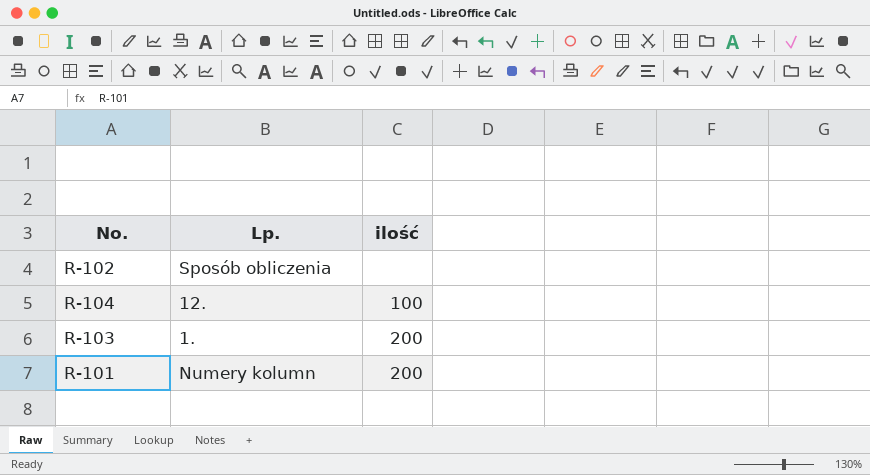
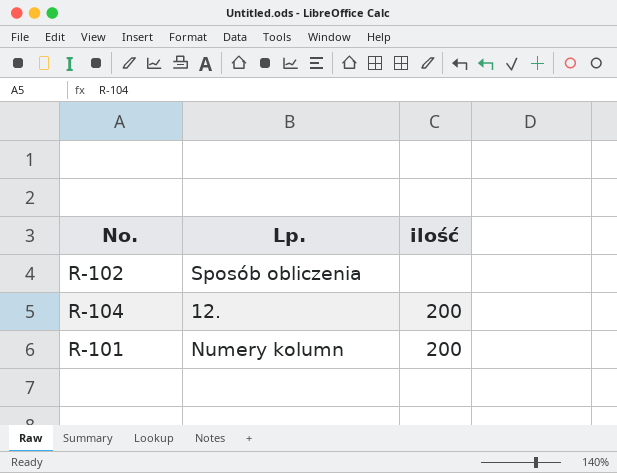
row R-103: 1. | 200 -> none
R-104 | ilość: 100 -> 200

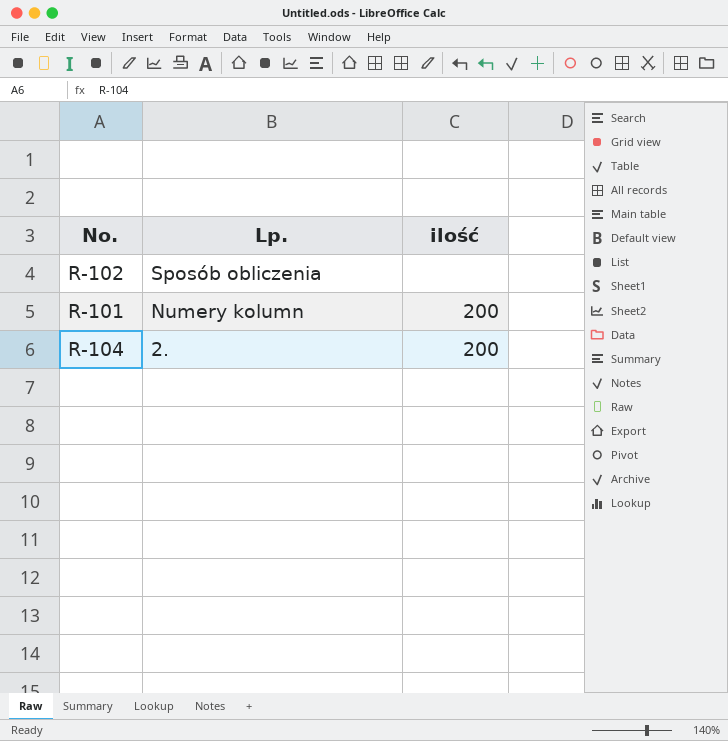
row order: none -> Lp. descending
R-104 | Lp.: 12. -> 2.

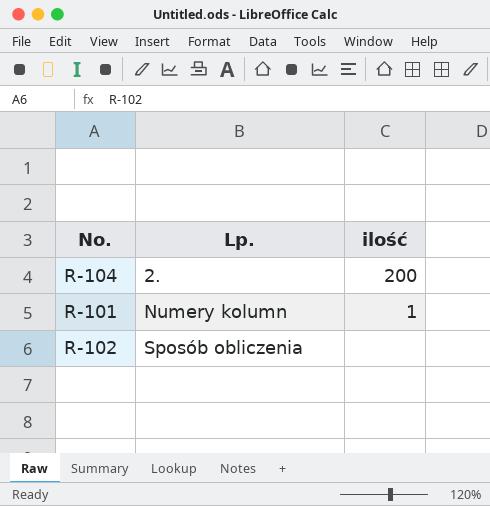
row order: Lp. descending -> Lp. ascending
R-101 | ilość: 200 -> 1

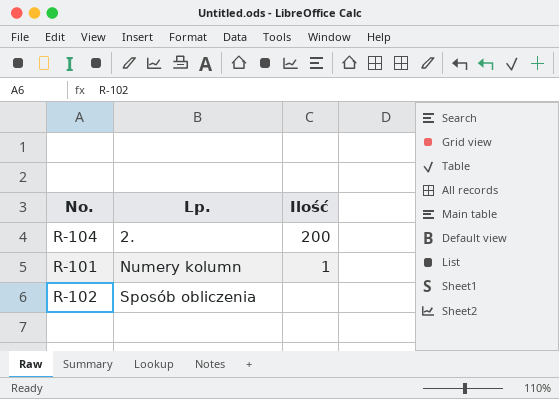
column name: ilość -> Ilość

